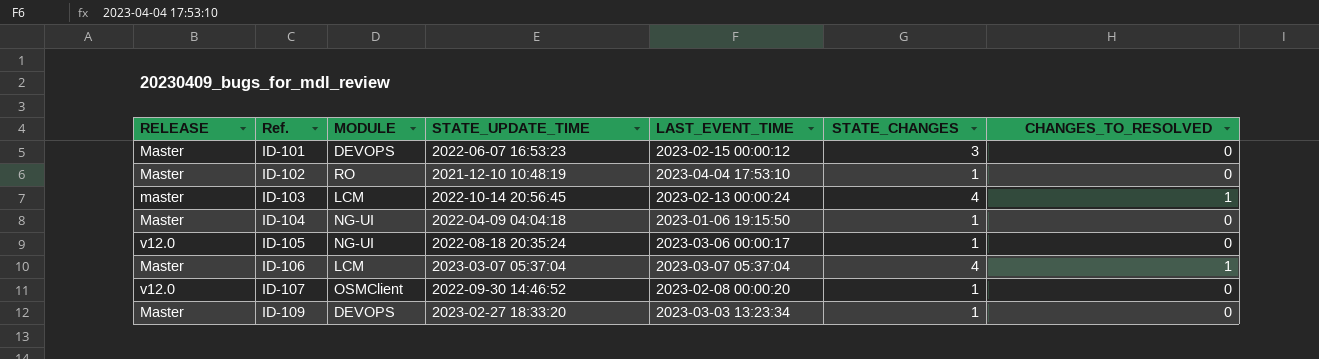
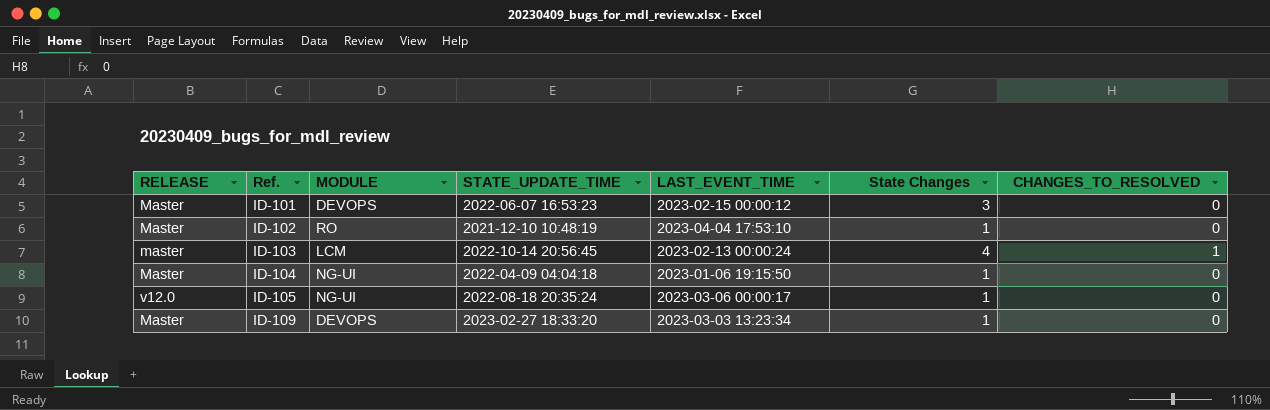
column name: STATE_CHANGES -> State Changes
row ID-106: Master | LCM | 2023-03-07 05:37:04 | 2023-03-07 05:37:04 | 4 | 1 -> none
row ID-107: v12.0 | OSMClient | 2022-09-30 14:46:52 | 2023-02-08 00:00:20 | 1 | 0 -> none

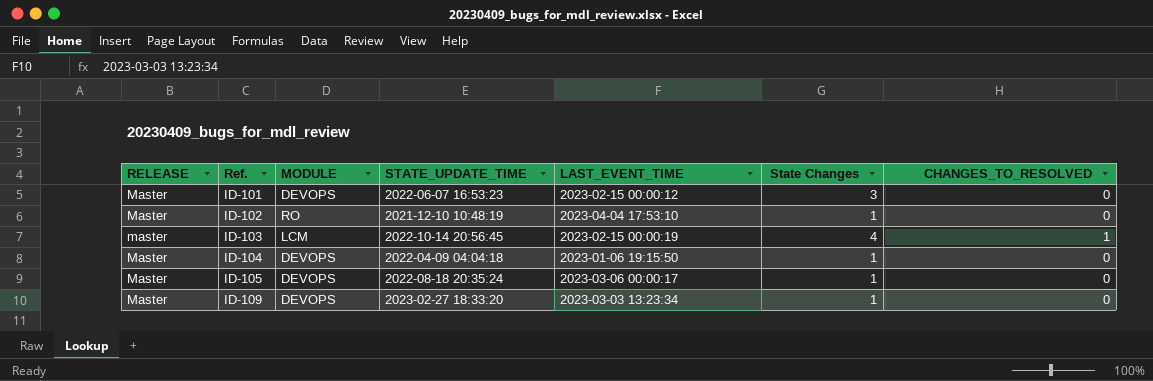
ID-103 | LAST_EVENT_TIME: 2023-02-13 00:00:24 -> 2023-02-15 00:00:19
ID-104 | MODULE: NG-UI -> DEVOPS
ID-105 | RELEASE: v12.0 -> Master
ID-105 | MODULE: NG-UI -> DEVOPS

